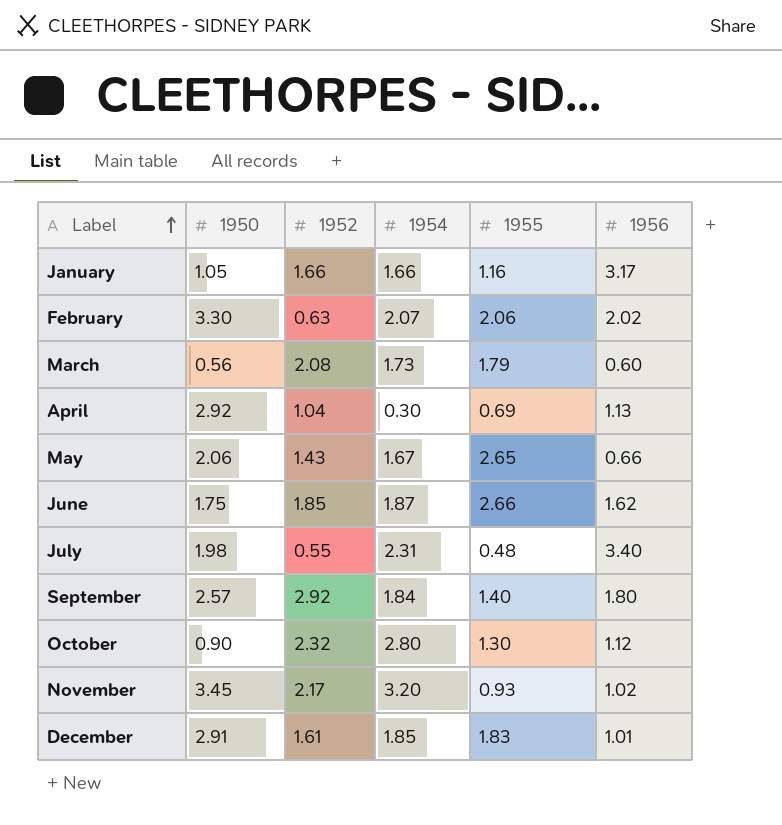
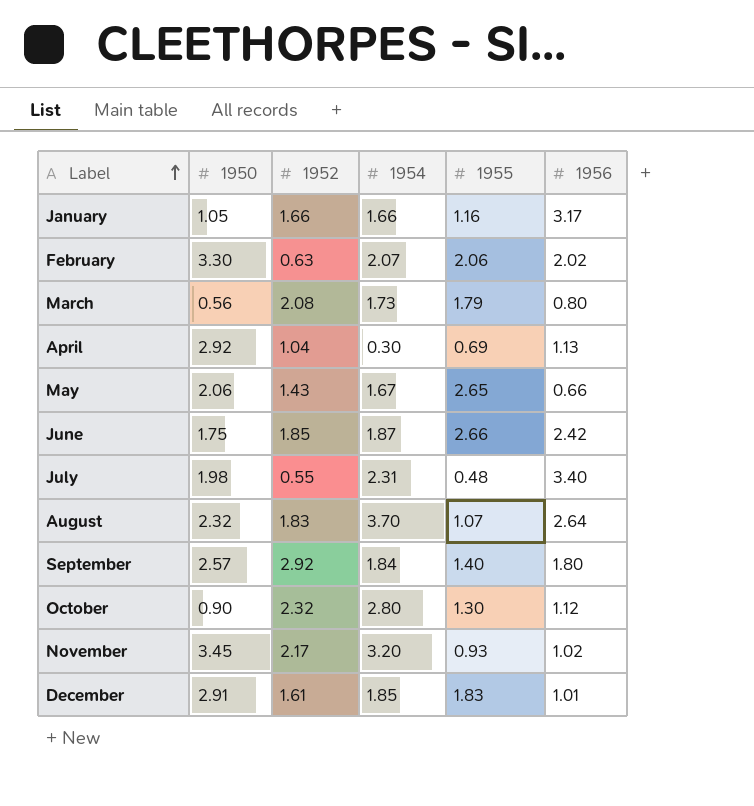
March | 1956: 0.60 -> 0.80
June | 1956: 1.62 -> 2.42
row August: none -> 2.32 | 1.83 | 3.70 | 1.07 | 2.64

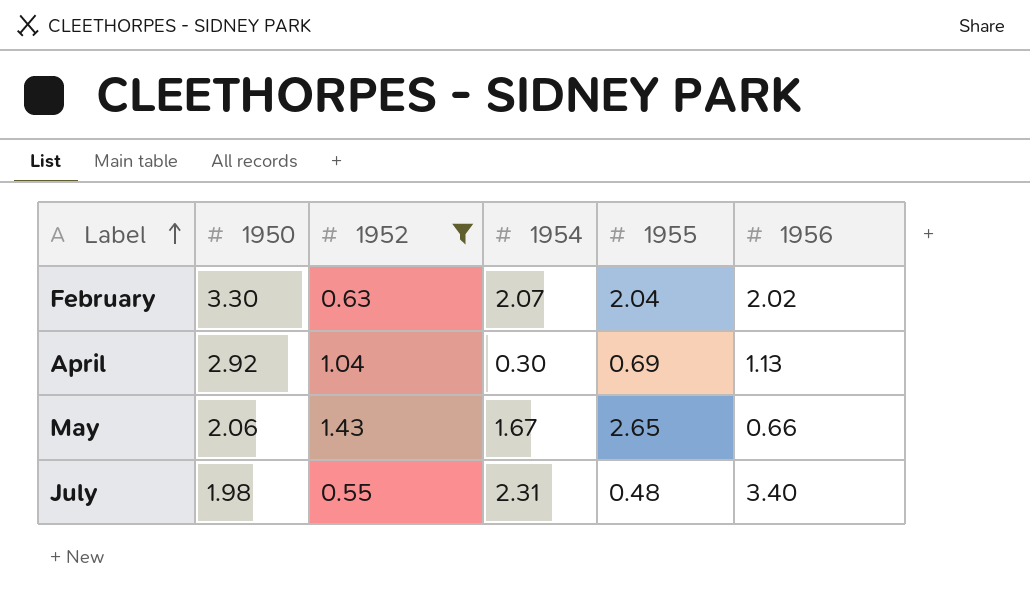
filter: none -> 1952 <= 1.43
February | 1955: 2.06 -> 2.04

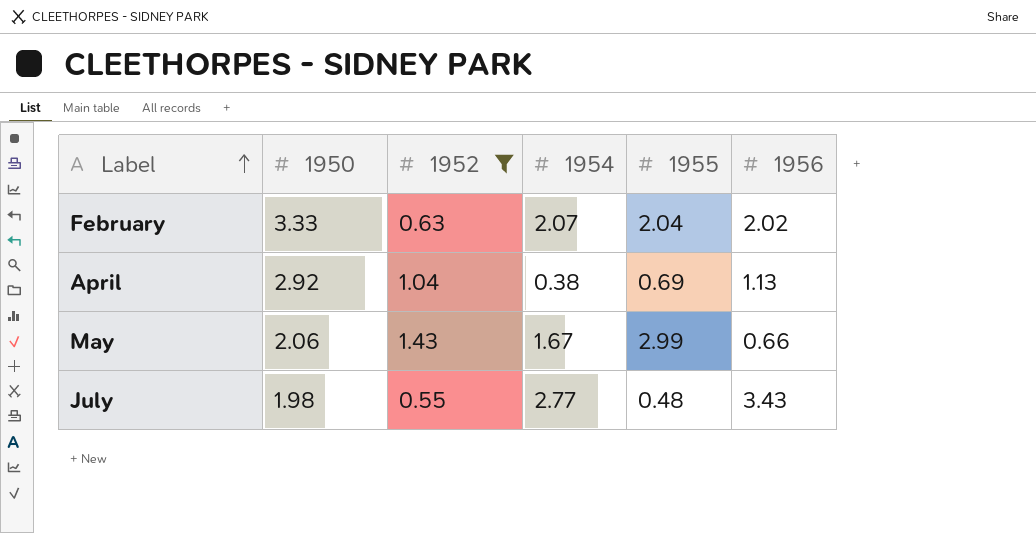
February | 1950: 3.30 -> 3.33
April | 1954: 0.30 -> 0.38
May | 1955: 2.65 -> 2.99
July | 1954: 2.31 -> 2.77
July | 1956: 3.40 -> 3.43

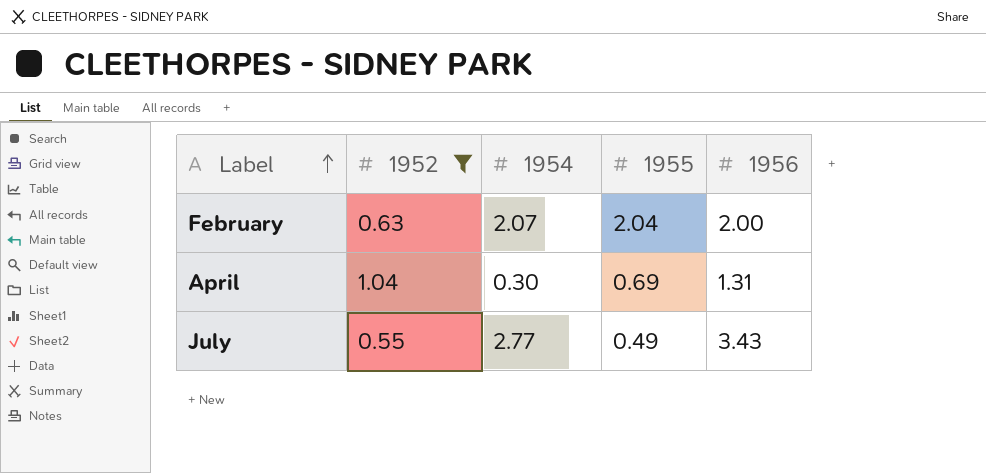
column 1950 | position: 2 -> none
row May: 2.06 | 1.43 | 1.67 | 2.99 | 0.66 -> none
February | 1956: 2.02 -> 2.00
April | 1954: 0.38 -> 0.30
April | 1956: 1.13 -> 1.31
July | 1955: 0.48 -> 0.49

